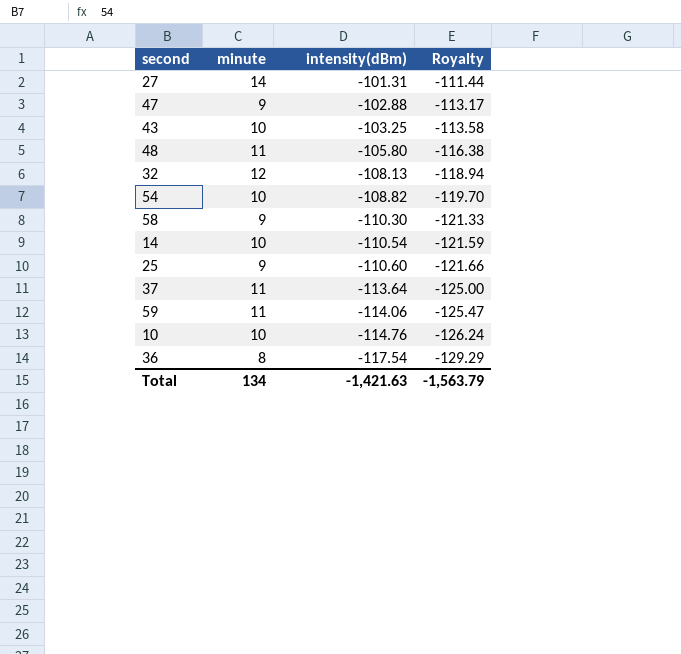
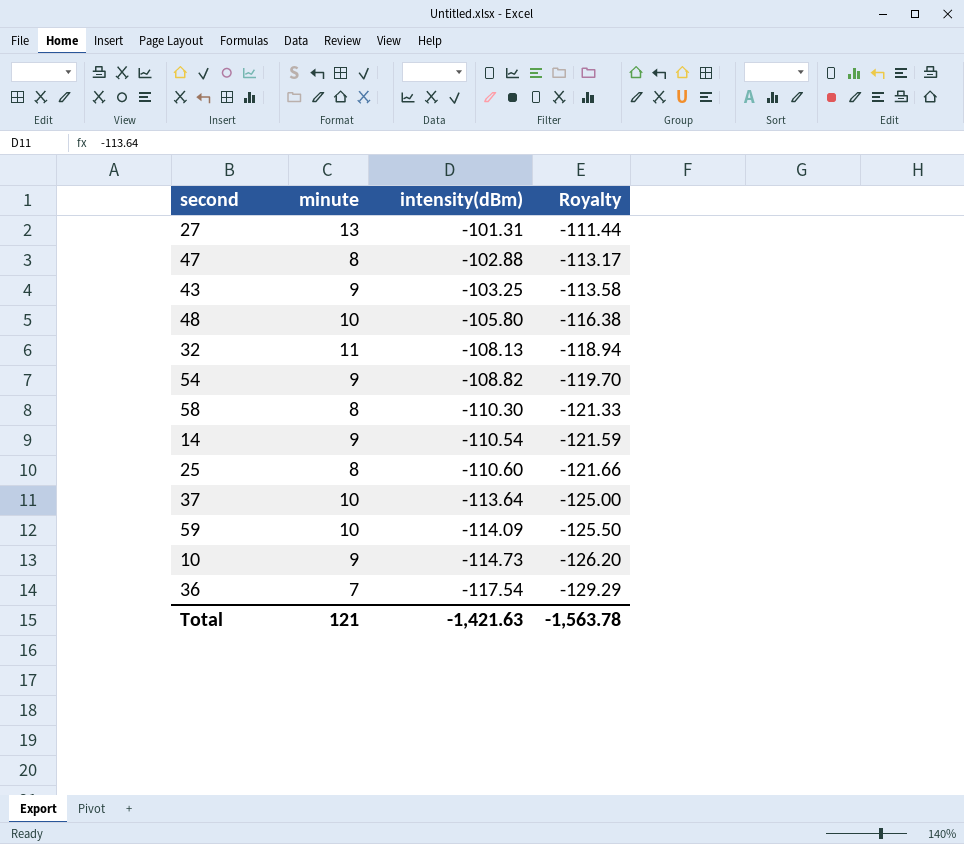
27 | minute: 14 -> 13
47 | minute: 9 -> 8
43 | minute: 10 -> 9
48 | minute: 11 -> 10
32 | minute: 12 -> 11
54 | minute: 10 -> 9
58 | minute: 9 -> 8
14 | minute: 10 -> 9
25 | minute: 9 -> 8
37 | minute: 11 -> 10
59 | minute: 11 -> 10
59 | intensity(dBm): -114.06 -> -114.09
59 | Royalty: -125.47 -> -125.50
10 | minute: 10 -> 9
10 | intensity(dBm): -114.76 -> -114.73
10 | Royalty: -126.24 -> -126.20
36 | minute: 8 -> 7
Total | minute: 134 -> 121
Total | Royalty: -1,563.79 -> -1,563.78

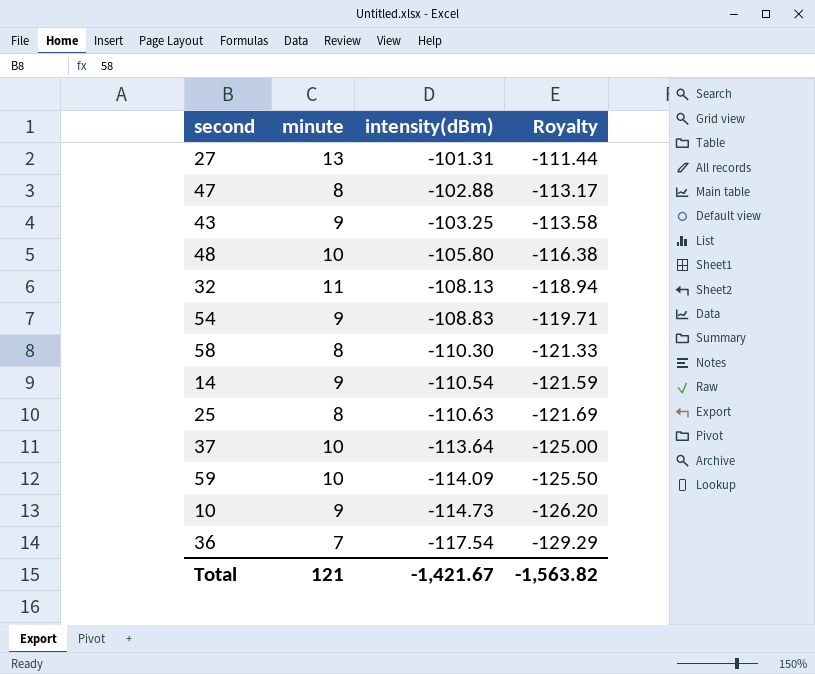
54 | intensity(dBm): -108.82 -> -108.83
54 | Royalty: -119.70 -> -119.71
25 | intensity(dBm): -110.60 -> -110.63
25 | Royalty: -121.66 -> -121.69
Total | intensity(dBm): -1,421.63 -> -1,421.67
Total | Royalty: -1,563.78 -> -1,563.82

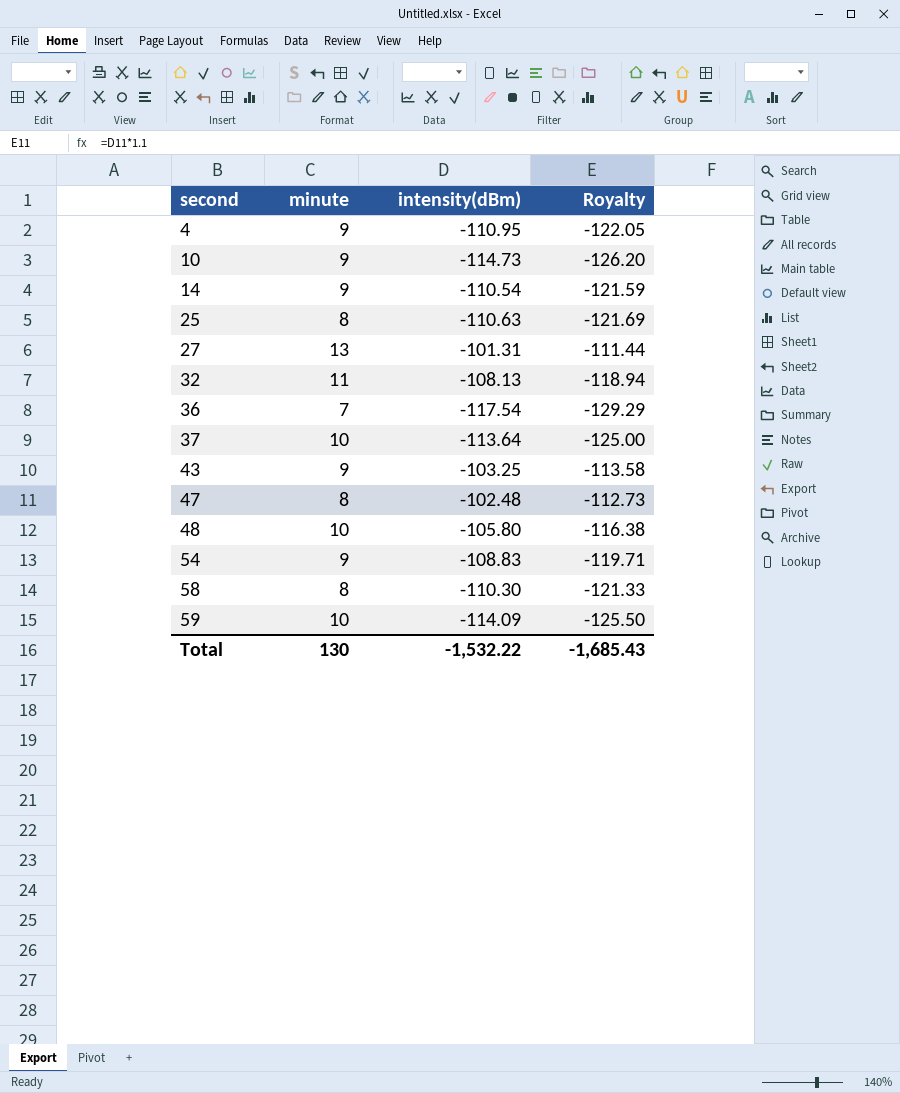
row order: intensity(dBm) descending -> second ascending
row 4: none -> 9 | -110.95 | -122.05
47 | intensity(dBm): -102.88 -> -102.48
47 | Royalty: -113.17 -> -112.73
Total | minute: 121 -> 130
Total | intensity(dBm): -1,421.67 -> -1,532.22
Total | Royalty: -1,563.82 -> -1,685.43

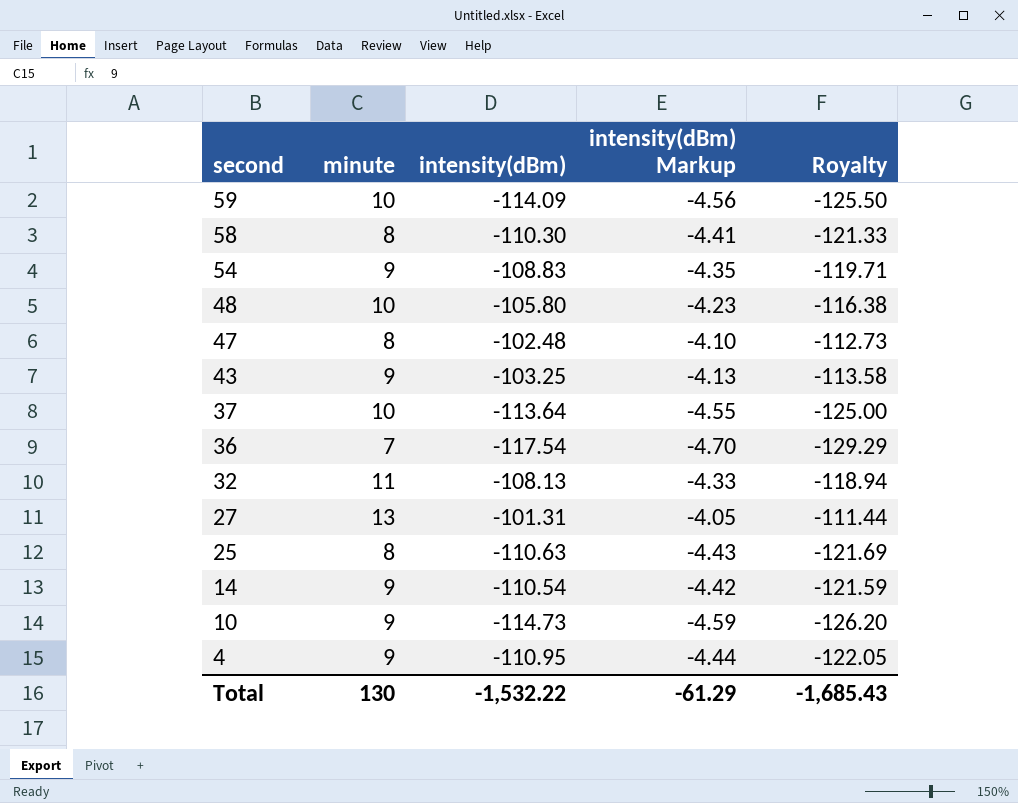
row order: second ascending -> second descending
column intensity(dBm) Markup | formula: none -> [intensity(dBm)] * 0.04

